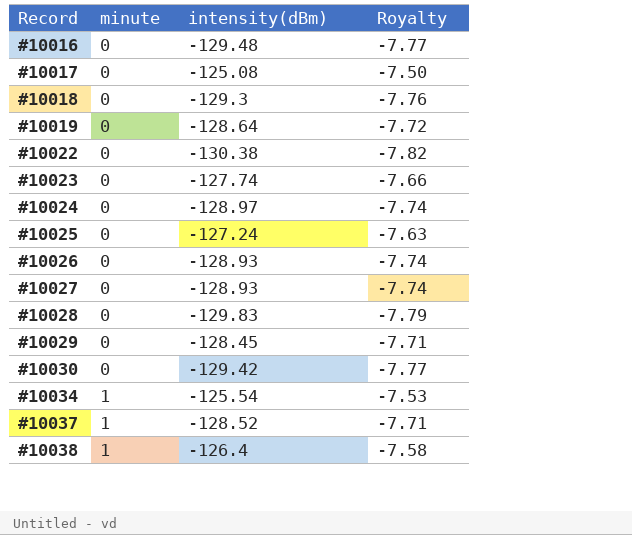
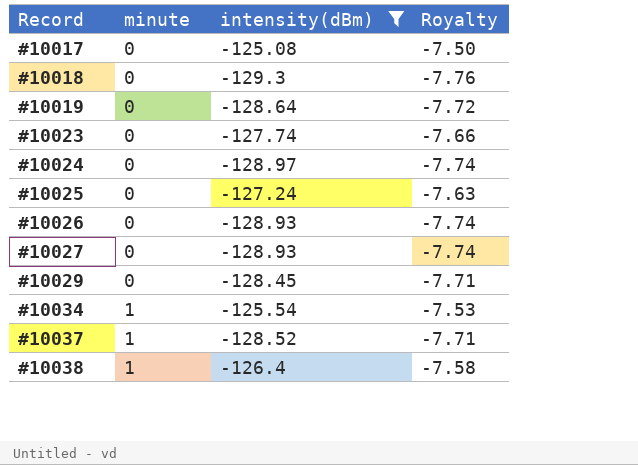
filter: none -> intensity(dBm) >= -129.3

